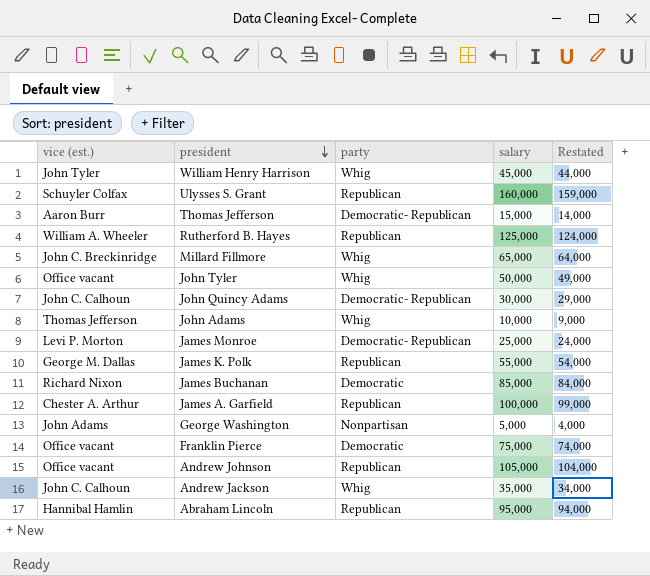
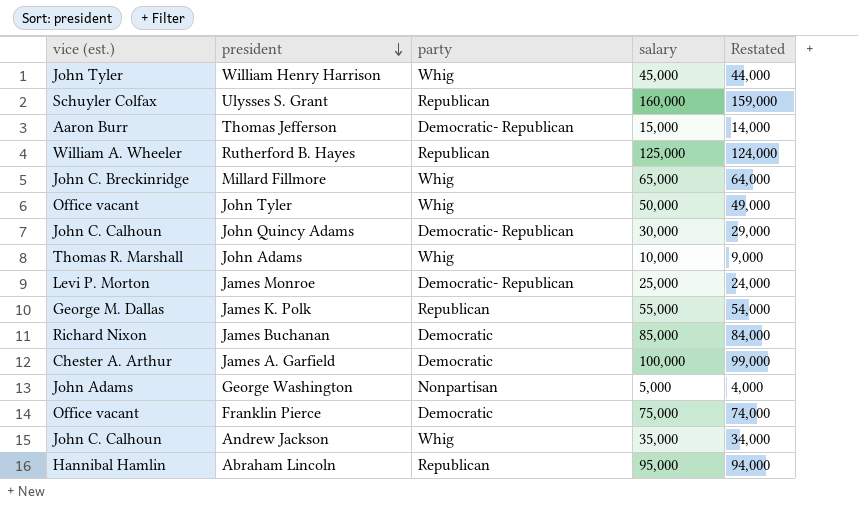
row Andrew Johnson: Office vacant | Republican | 105,000 | 104,000 -> none
John Adams | vice (est.): Thomas Jefferson -> Thomas R. Marshall
James A. Garfield | party: Republican -> Democratic

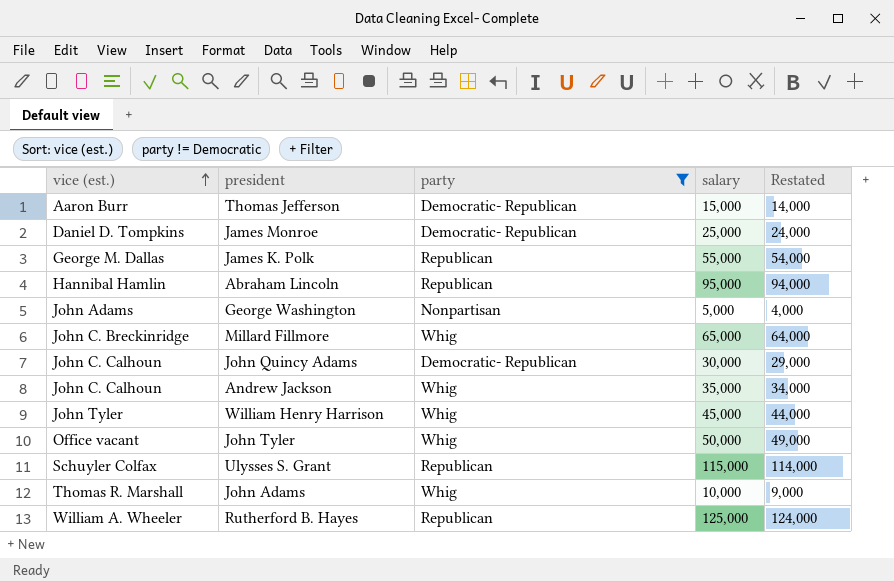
filter: none -> party != Democratic
row order: president descending -> vice (est.) ascending
James Monroe | vice (est.): Levi P. Morton -> Daniel D. Tompkins
Ulysses S. Grant | salary: 160,000 -> 115,000
Ulysses S. Grant | Restated: 159,000 -> 114,000

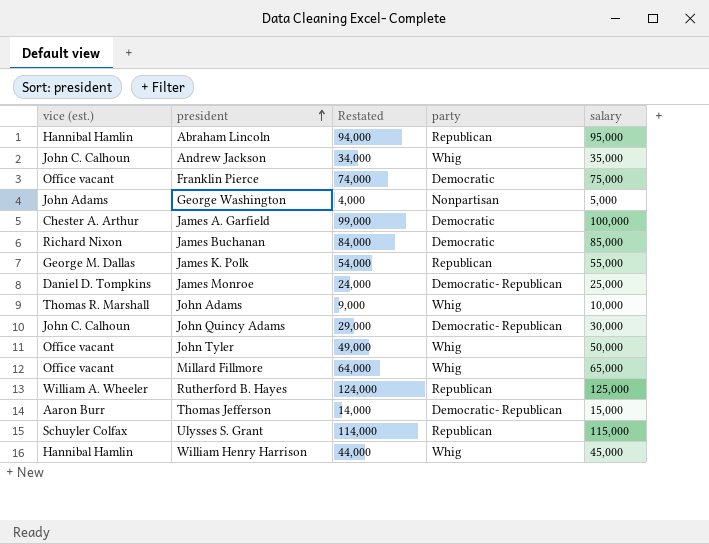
filter: party != Democratic -> none
row order: vice (est.) ascending -> president ascending
column Restated | position: 5 -> 3
Millard Fillmore | vice (est.): John C. Breckinridge -> Office vacant
William Henry Harrison | vice (est.): John Tyler -> Hannibal Hamlin

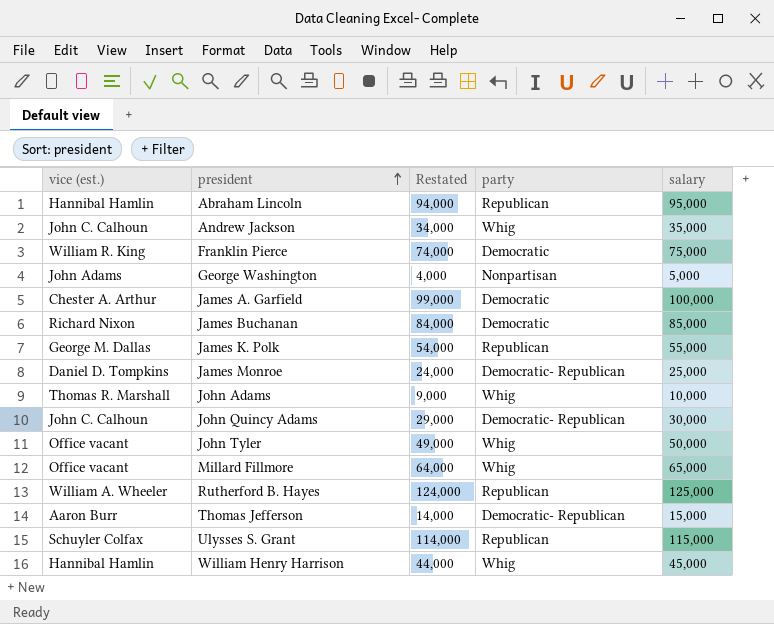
Franklin Pierce | vice (est.): Office vacant -> William R. King

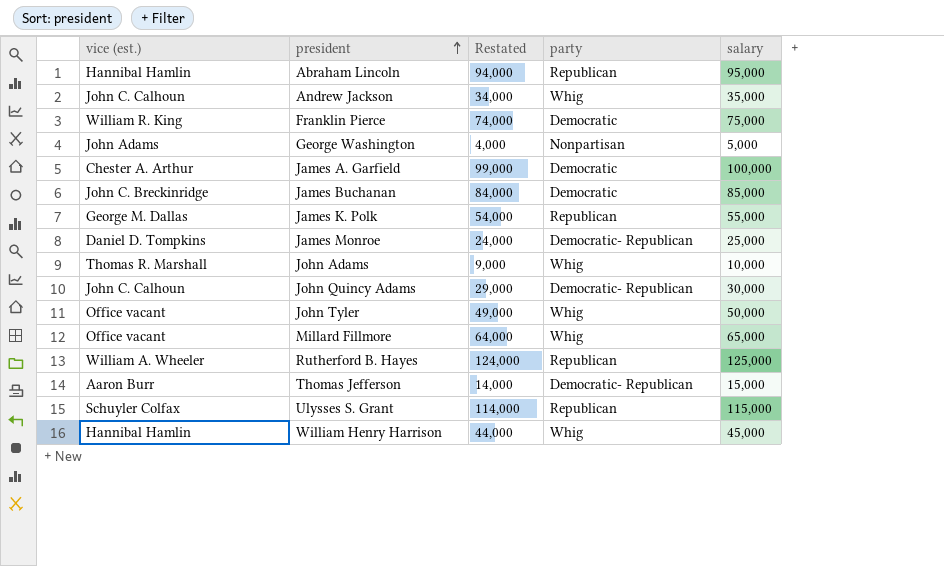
James Buchanan | vice (est.): Richard Nixon -> John C. Breckinridge

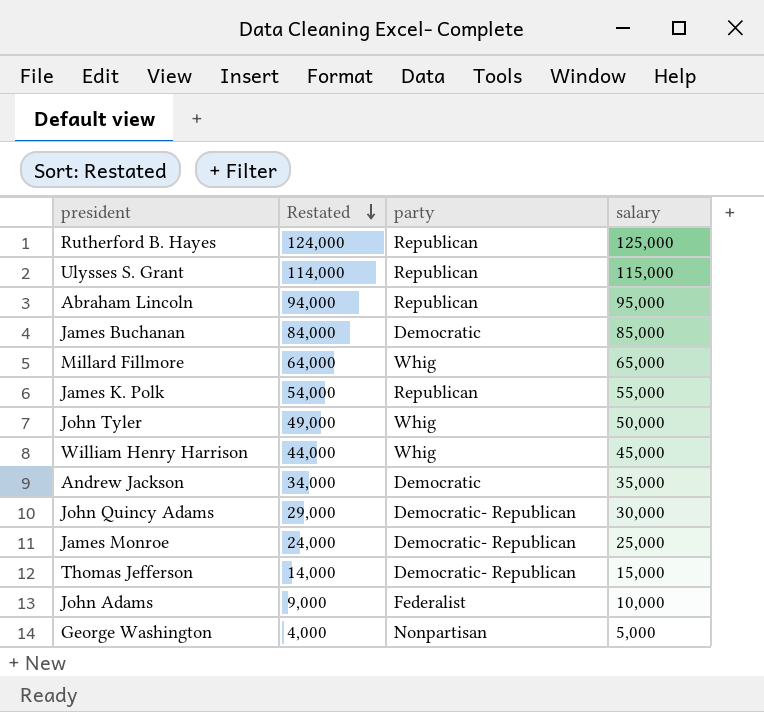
row order: president ascending -> Restated descending
column vice (est.) | position: 1 -> none
row Franklin Pierce: William R. King | 74,000 | Democratic | 75,000 -> none
row James A. Garfield: Chester A. Arthur | 99,000 | Democratic | 100,000 -> none
Andrew Jackson | party: Whig -> Democratic
John Adams | party: Whig -> Federalist

